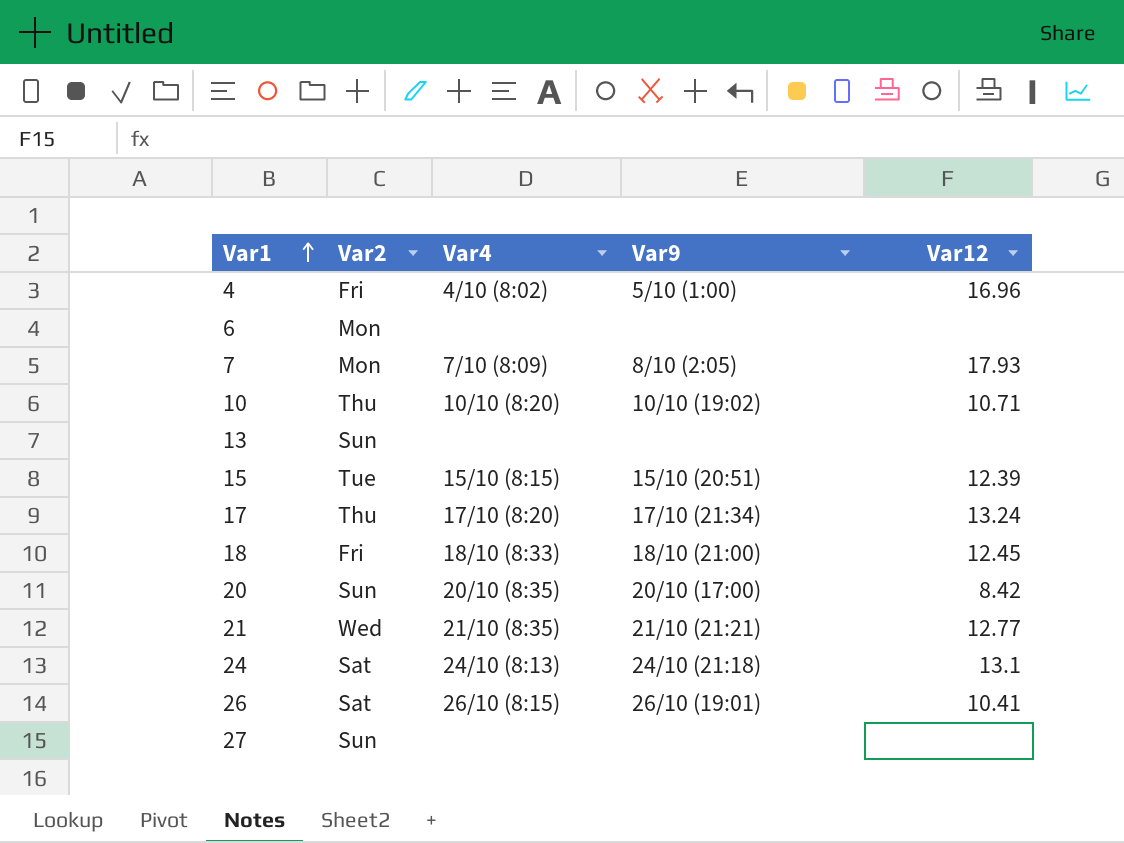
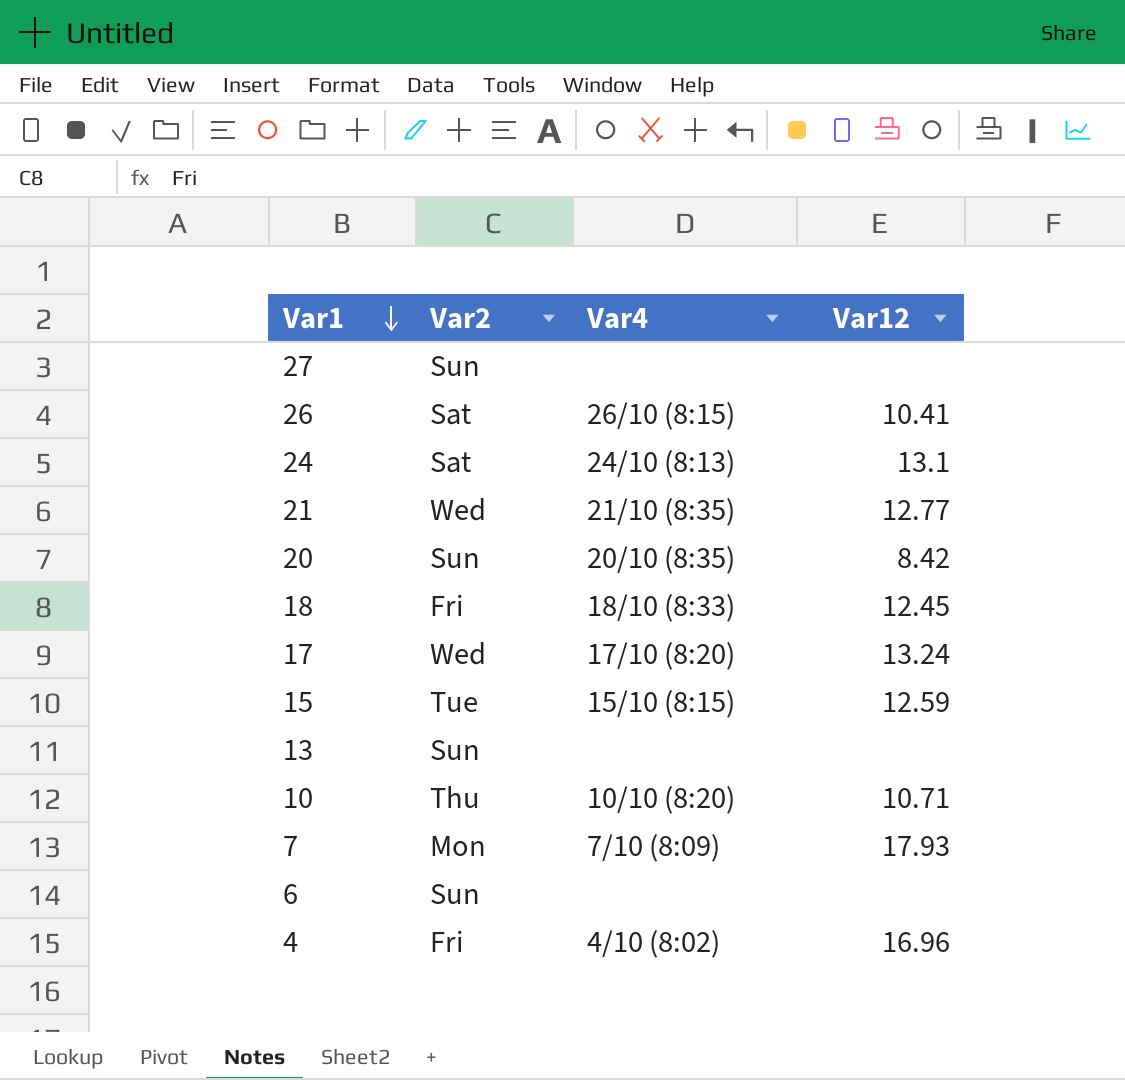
row order: Var1 ascending -> Var1 descending
column Var9 | position: 4 -> none
17 | Var2: Thu -> Wed
15 | Var12: 12.39 -> 12.59
6 | Var2: Mon -> Sun

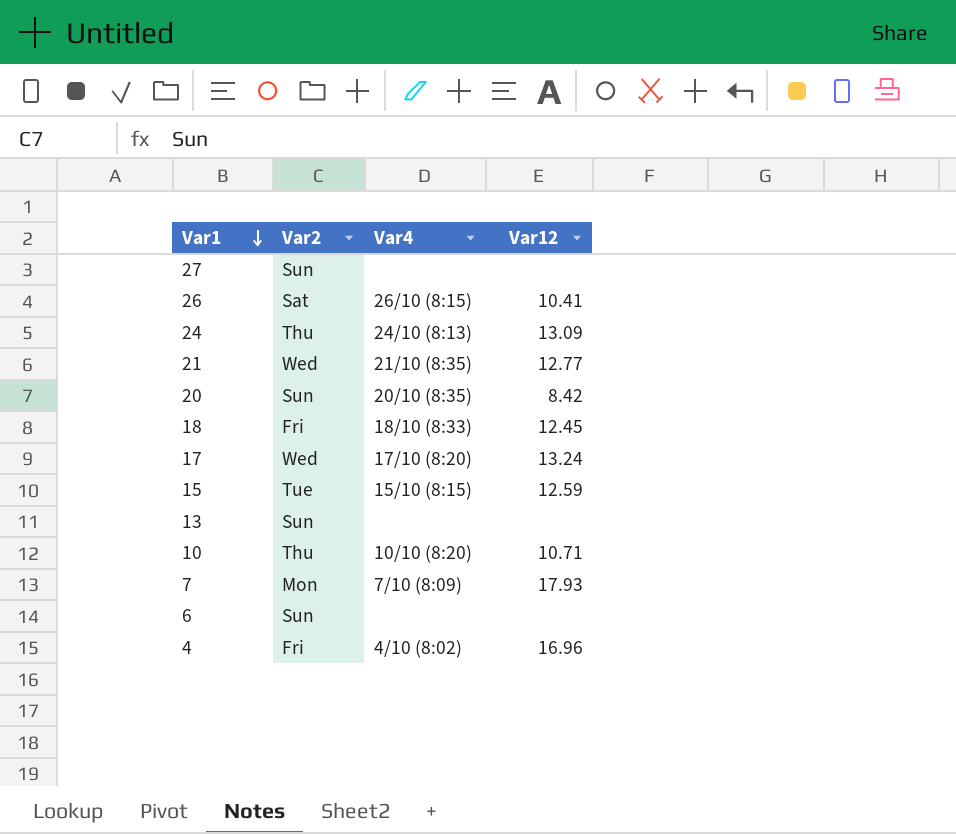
24 | Var2: Sat -> Thu
24 | Var12: 13.1 -> 13.09

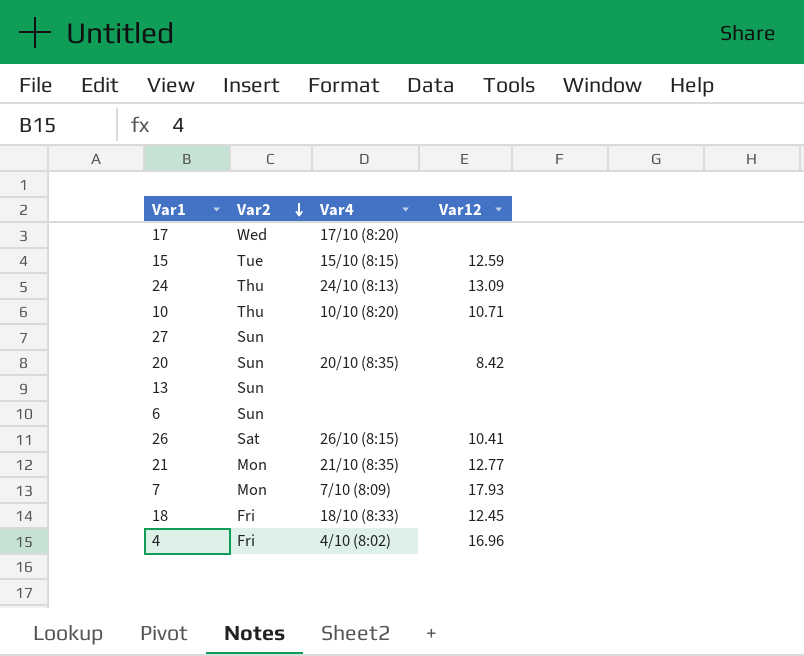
row order: Var1 descending -> Var2 descending
17 | Var12: 13.24 -> none
21 | Var2: Wed -> Mon

